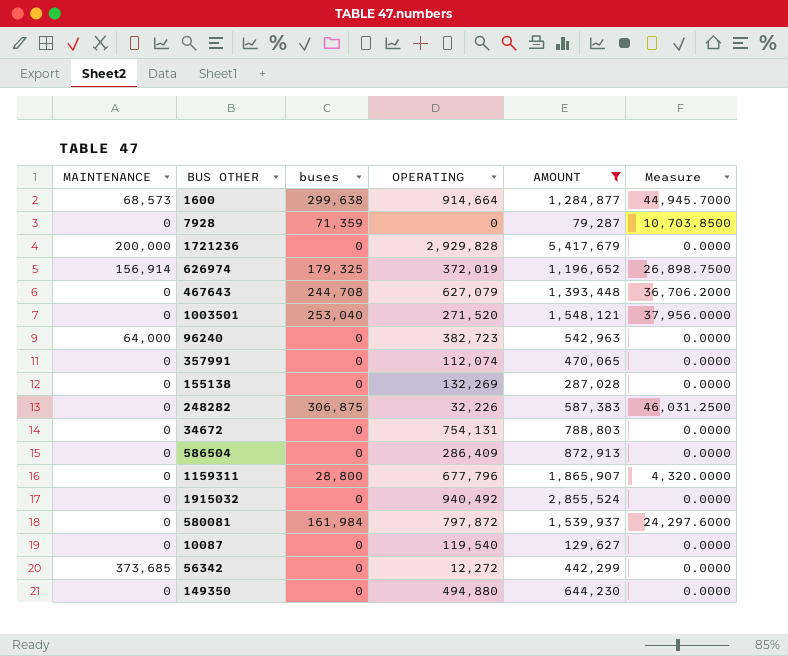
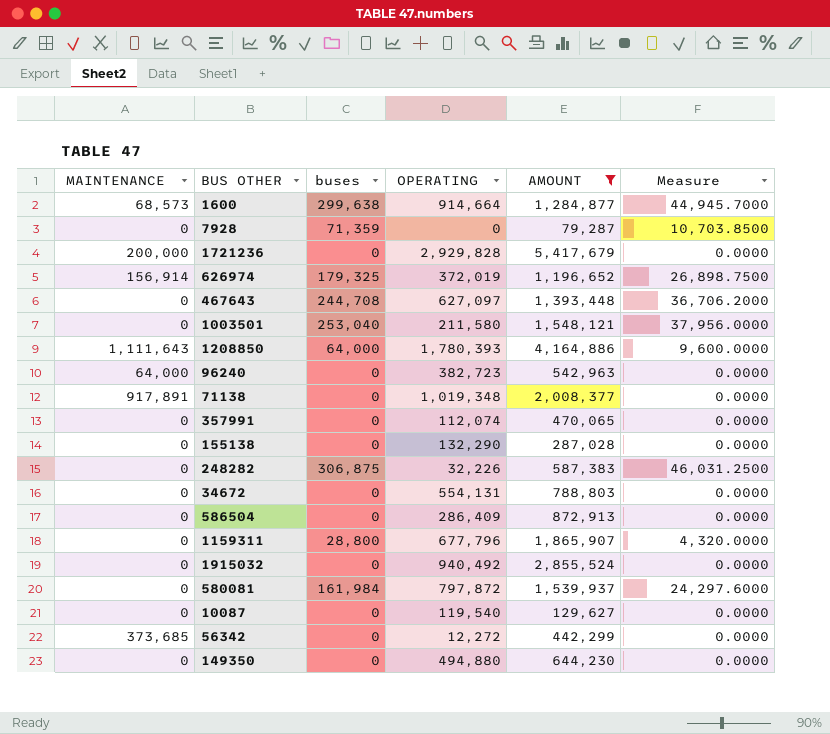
467643 | OPERATING: 627,079 -> 627,097
1003501 | OPERATING: 271,520 -> 211,580
row 1208850: none -> 1,111,643 | 64,000 | 1,780,393 | 4,164,886 | 9,600.0000
row 71138: none -> 917,891 | 0 | 1,019,348 | 2,008,377 | 0.0000
155138 | OPERATING: 132,269 -> 132,290
34672 | OPERATING: 754,131 -> 554,131

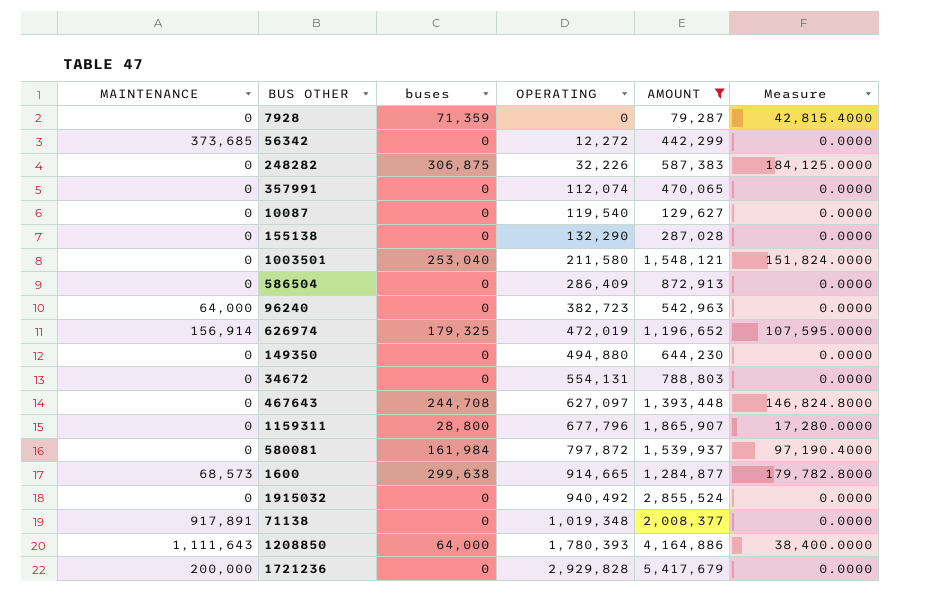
row order: none -> OPERATING ascending
column Measure | formula: [buses] * 0.15 -> [buses] * 0.6
626974 | OPERATING: 372,019 -> 472,019
1600 | OPERATING: 914,664 -> 914,665

